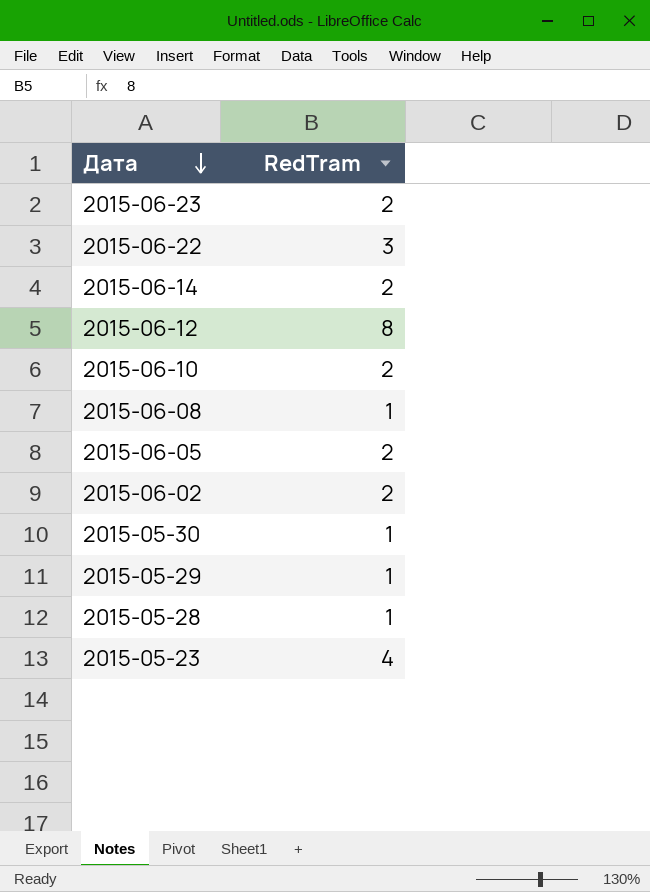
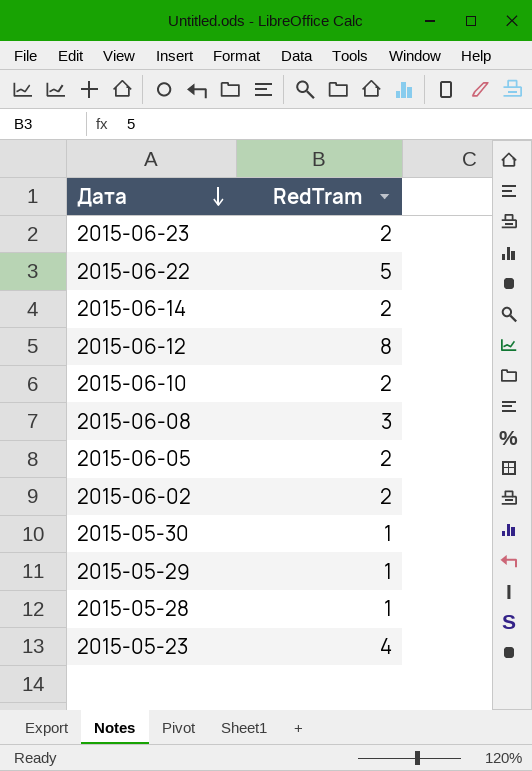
2015-06-22 | RedTram: 3 -> 5
2015-06-08 | RedTram: 1 -> 3

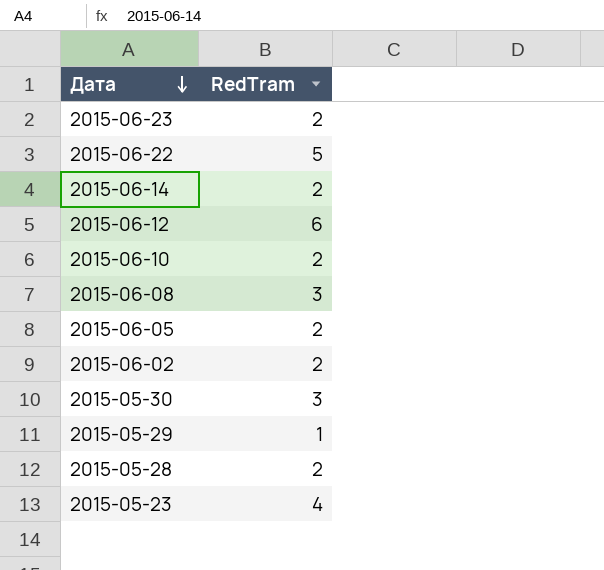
2015-06-12 | RedTram: 8 -> 6
2015-05-30 | RedTram: 1 -> 3
2015-05-28 | RedTram: 1 -> 2

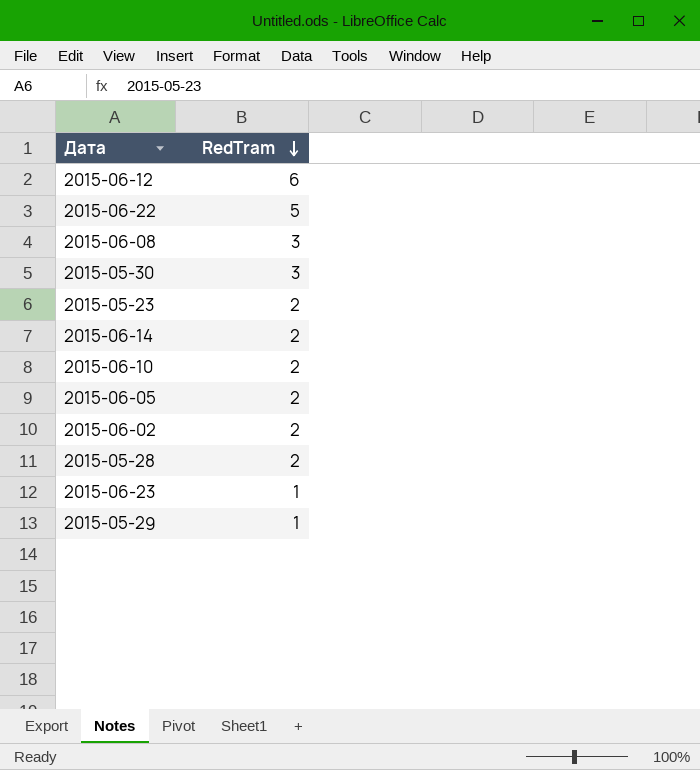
row order: Дата descending -> RedTram descending
2015-05-23 | RedTram: 4 -> 2
2015-06-23 | RedTram: 2 -> 1

